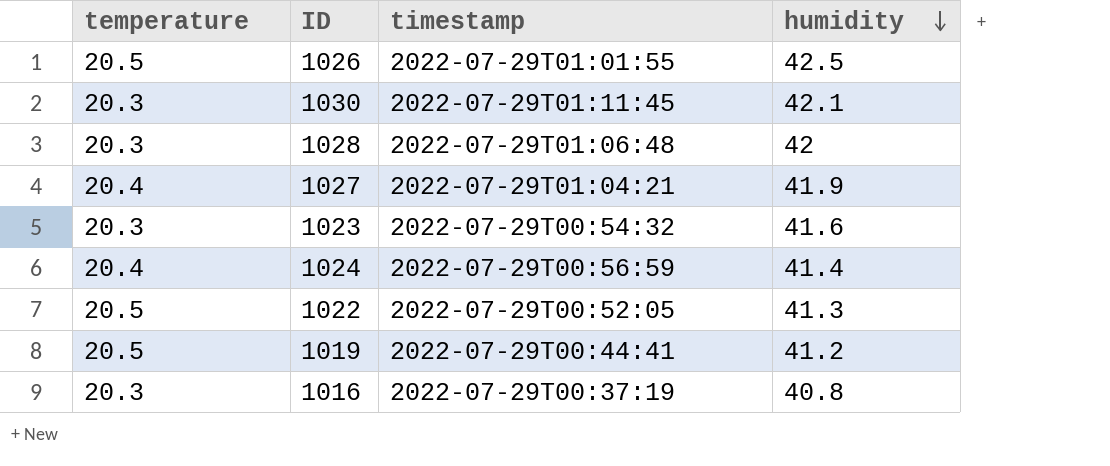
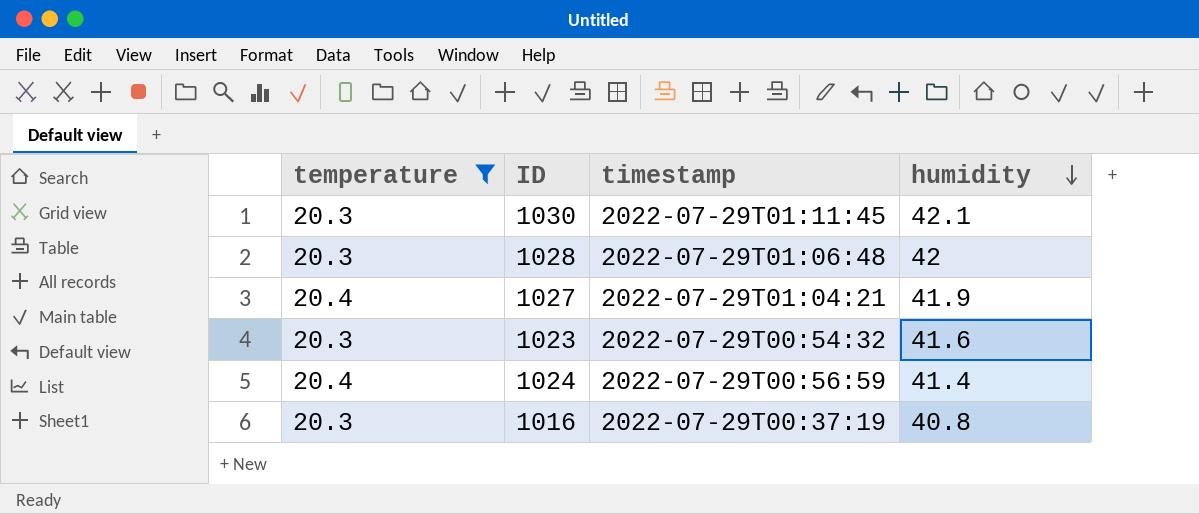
filter: none -> temperature != 20.5

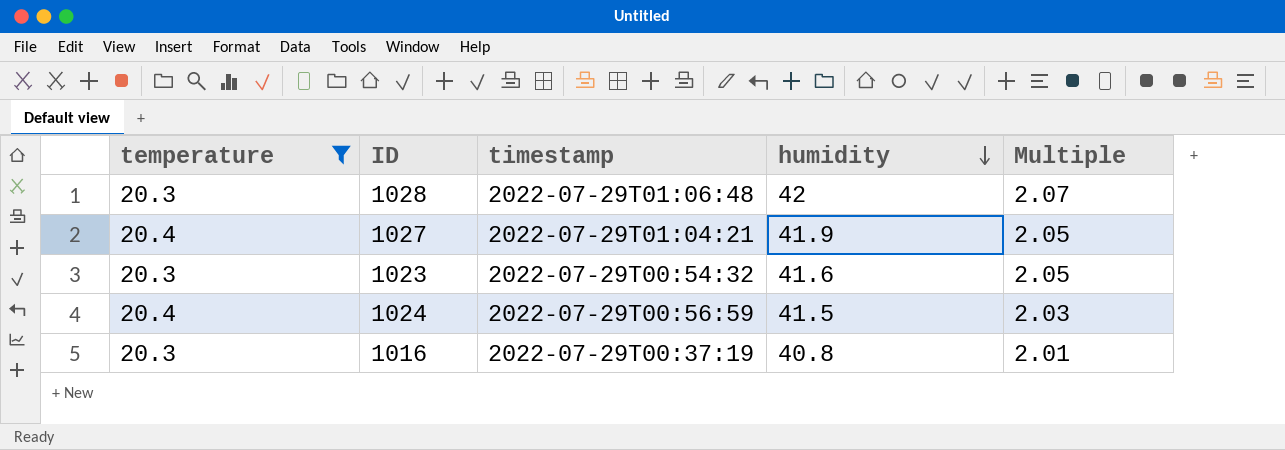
column Multiple | formula: none -> [humidity] / [temperature]
row 1030: 20.3 | 2022-07-29T01:11:45 | 42.1 -> none
1024 | humidity: 41.4 -> 41.5

